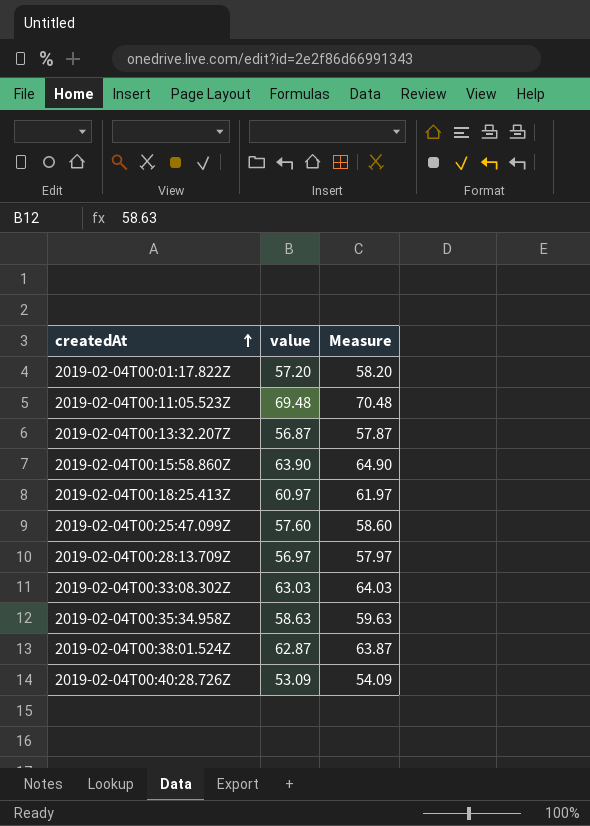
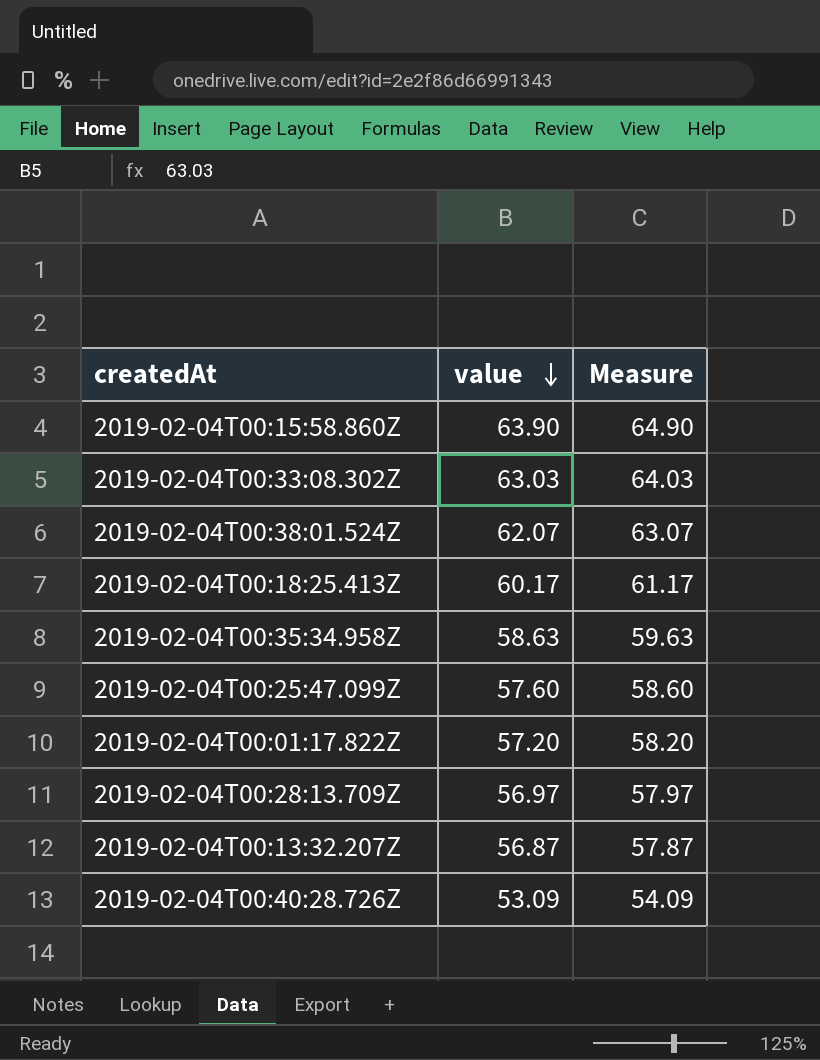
row order: createdAt ascending -> value descending
row 2019-02-04T00:11:05.523Z: 69.48 | 70.48 -> none
2019-02-04T00:38:01.524Z | value: 62.87 -> 62.07
2019-02-04T00:38:01.524Z | Measure: 63.87 -> 63.07
2019-02-04T00:18:25.413Z | value: 60.97 -> 60.17
2019-02-04T00:18:25.413Z | Measure: 61.97 -> 61.17

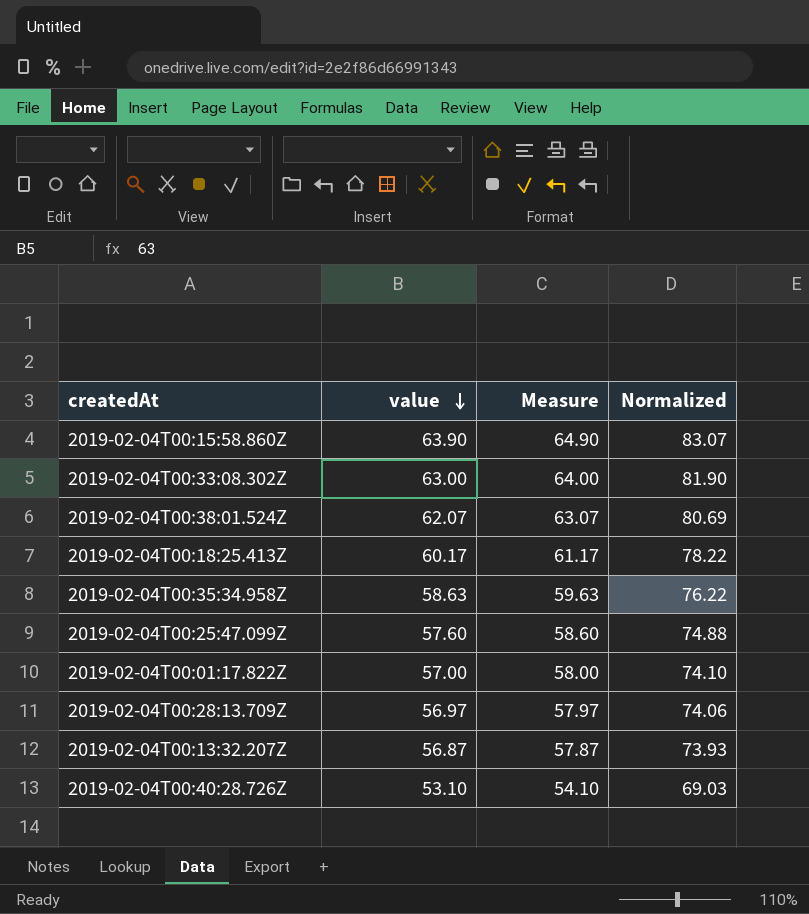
column Normalized | formula: none -> [value] * 1.3
2019-02-04T00:33:08.302Z | value: 63.03 -> 63.00
2019-02-04T00:33:08.302Z | Measure: 64.03 -> 64.00
2019-02-04T00:01:17.822Z | value: 57.20 -> 57.00
2019-02-04T00:01:17.822Z | Measure: 58.20 -> 58.00
2019-02-04T00:40:28.726Z | value: 53.09 -> 53.10
2019-02-04T00:40:28.726Z | Measure: 54.09 -> 54.10

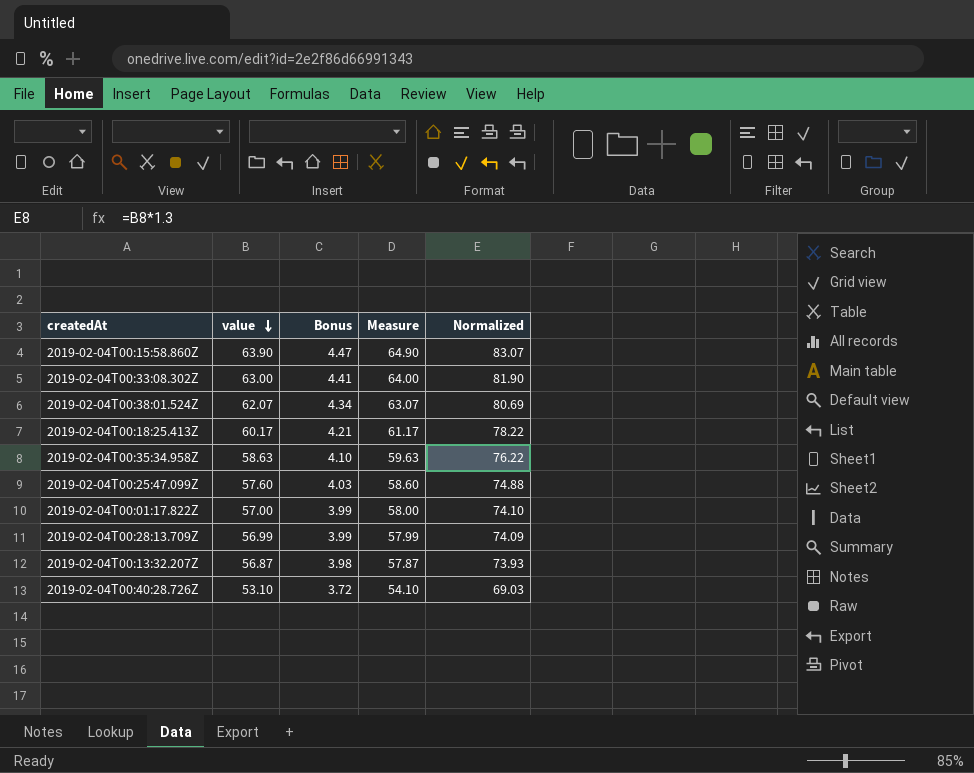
column Bonus | formula: none -> [value] * 0.07
2019-02-04T00:28:13.709Z | value: 56.97 -> 56.99
2019-02-04T00:28:13.709Z | Measure: 57.97 -> 57.99
2019-02-04T00:28:13.709Z | Normalized: 74.06 -> 74.09

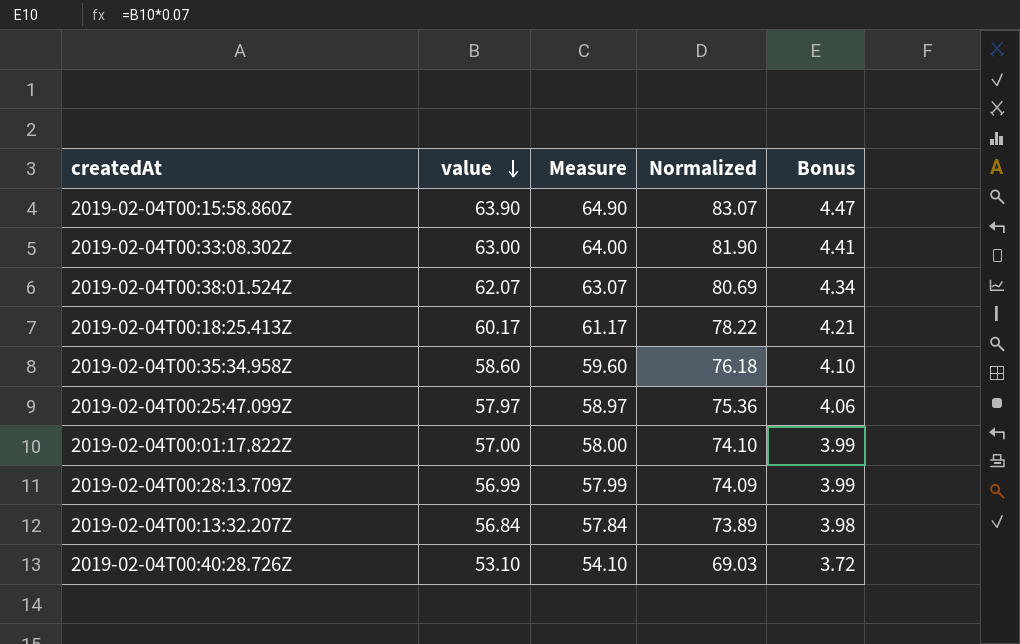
column Bonus | position: 3 -> 5
2019-02-04T00:35:34.958Z | value: 58.63 -> 58.60
2019-02-04T00:35:34.958Z | Measure: 59.63 -> 59.60
2019-02-04T00:35:34.958Z | Normalized: 76.22 -> 76.18
2019-02-04T00:25:47.099Z | value: 57.60 -> 57.97
2019-02-04T00:25:47.099Z | Measure: 58.60 -> 58.97
2019-02-04T00:25:47.099Z | Normalized: 74.88 -> 75.36
2019-02-04T00:25:47.099Z | Bonus: 4.03 -> 4.06
2019-02-04T00:13:32.207Z | value: 56.87 -> 56.84
2019-02-04T00:13:32.207Z | Measure: 57.87 -> 57.84
2019-02-04T00:13:32.207Z | Normalized: 73.93 -> 73.89

